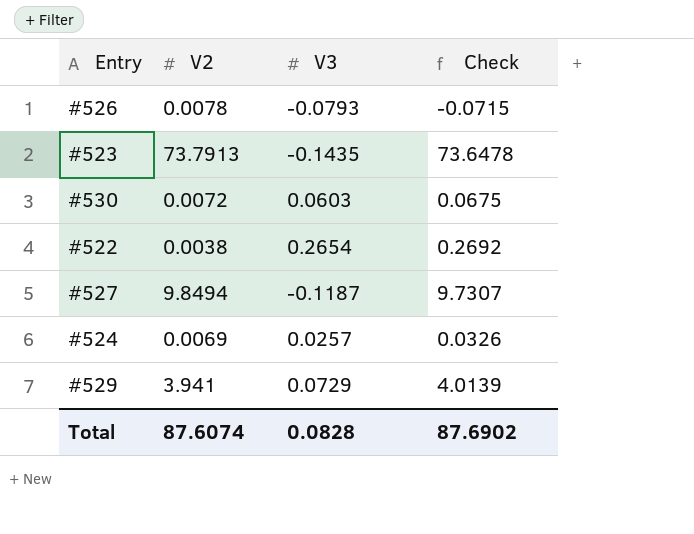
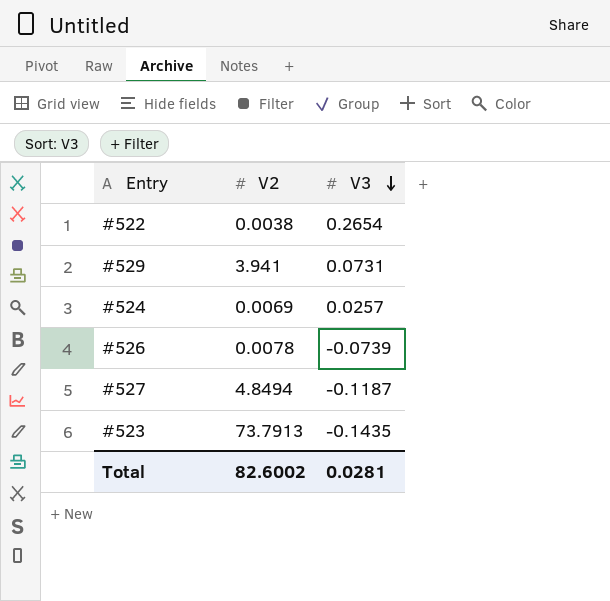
row order: none -> V3 descending
column Check | formula: [V2] + [V3] -> none
row #530: 0.0072 | 0.0603 | 0.0675 -> none
#529 | V3: 0.0729 -> 0.0731
#526 | V3: -0.0793 -> -0.0739
#527 | V2: 9.8494 -> 4.8494
Total | V2: 87.6074 -> 82.6002
Total | V3: 0.0828 -> 0.0281

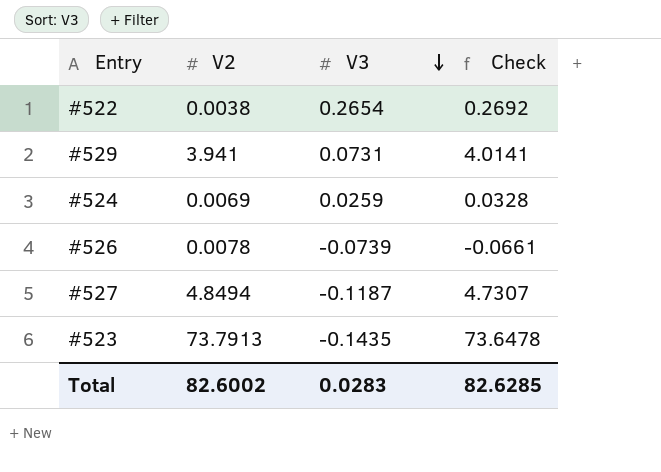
column Check | formula: none -> [V2] + [V3]
#524 | V3: 0.0257 -> 0.0259
Total | V3: 0.0281 -> 0.0283

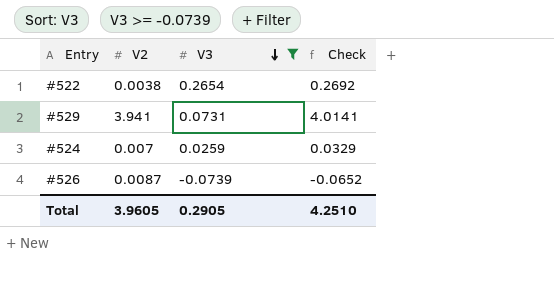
filter: none -> V3 >= -0.0739
#524 | V2: 0.0069 -> 0.007
#524 | Check: 0.0328 -> 0.0329
#526 | V2: 0.0078 -> 0.0087
#526 | Check: -0.0661 -> -0.0652
Total | V2: 82.6002 -> 3.9605
Total | V3: 0.0283 -> 0.2905
Total | Check: 82.6285 -> 4.2510

